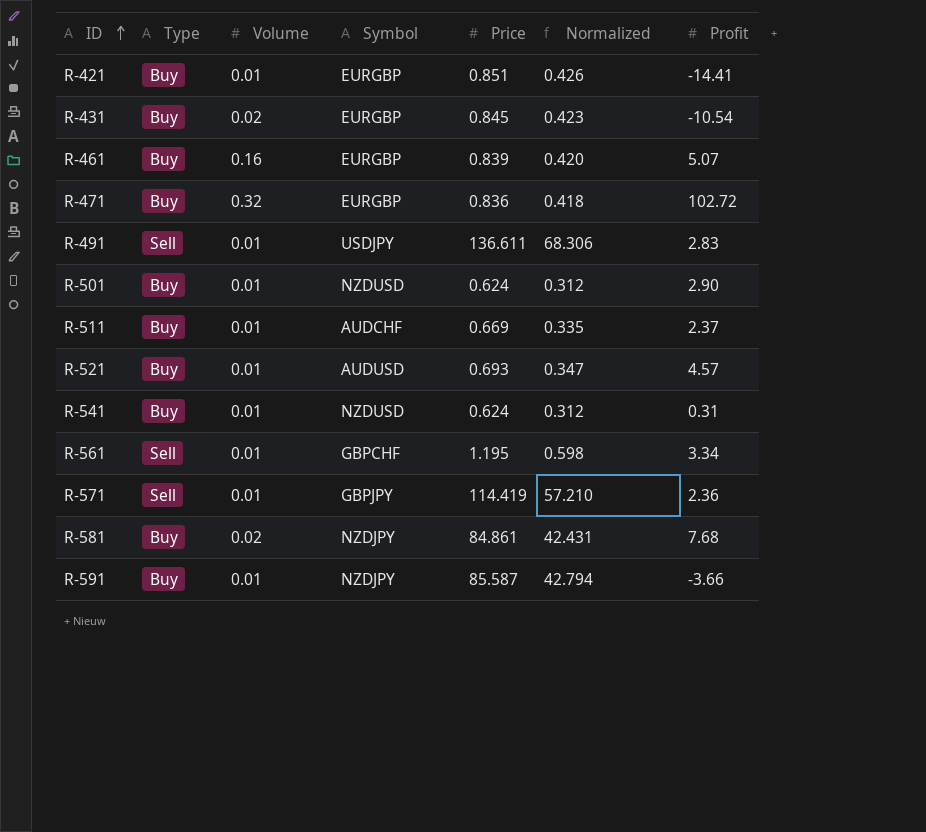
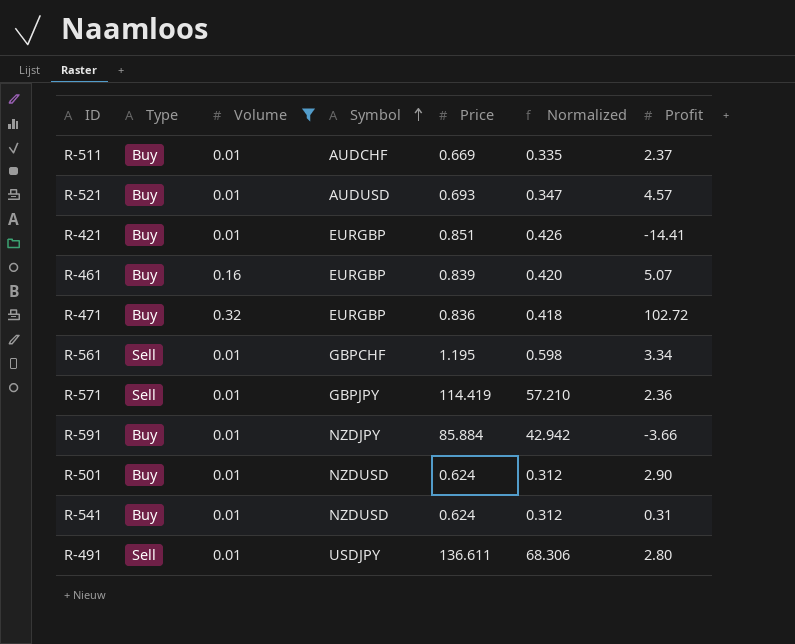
filter: none -> Volume != 0.02
row order: ID ascending -> Symbol ascending
R-591 | Price: 85.587 -> 85.884
R-591 | Normalized: 42.794 -> 42.942
R-491 | Profit: 2.83 -> 2.80

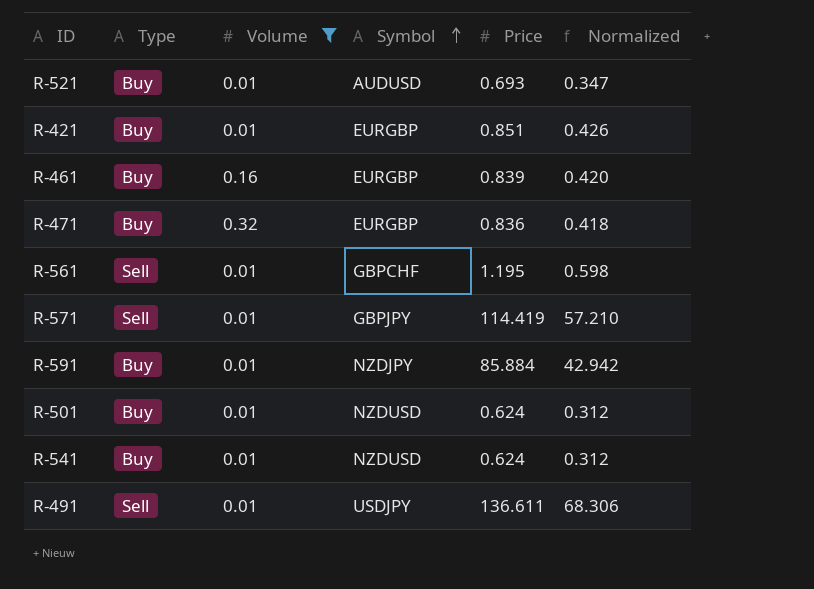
column Profit | position: 7 -> none
row R-511: Buy | 0.01 | AUDCHF | 0.669 | 0.335 | 2.37 -> none

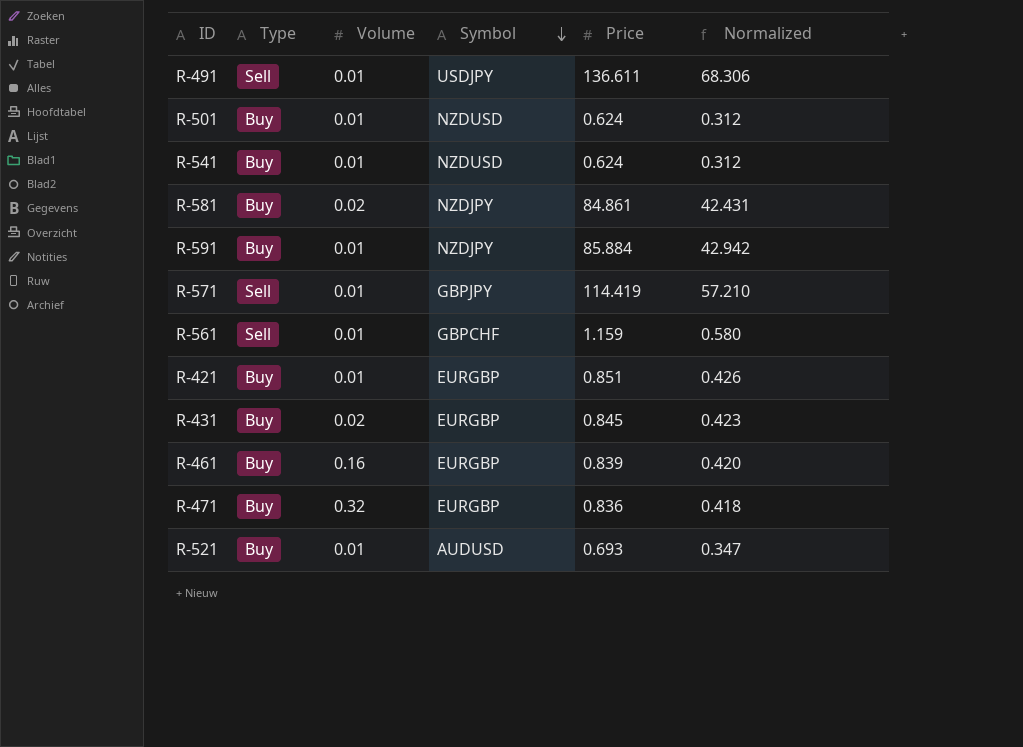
filter: Volume != 0.02 -> none
row order: Symbol ascending -> Symbol descending
R-561 | Price: 1.195 -> 1.159
R-561 | Normalized: 0.598 -> 0.580

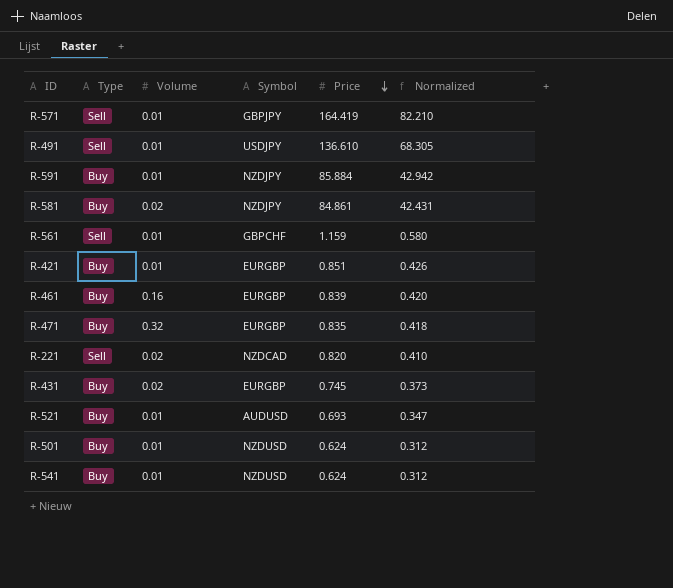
row order: Symbol descending -> Price descending
R-571 | Price: 114.419 -> 164.419
R-571 | Normalized: 57.210 -> 82.210
R-491 | Price: 136.611 -> 136.610
R-491 | Normalized: 68.306 -> 68.305
R-471 | Price: 0.836 -> 0.835
row R-221: none -> Sell | 0.02 | NZDCAD | 0.820 | 0.410
R-431 | Price: 0.845 -> 0.745
R-431 | Normalized: 0.423 -> 0.373

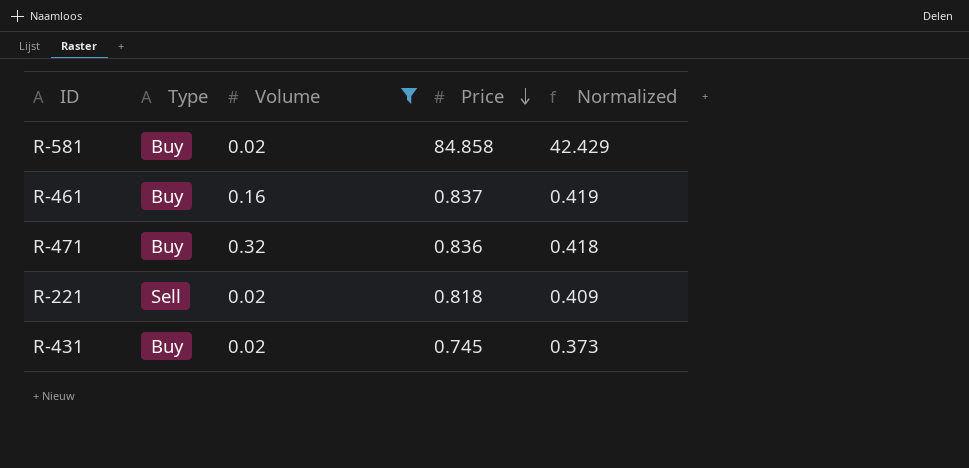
filter: none -> Volume != 0.01
column Symbol | position: 4 -> none
R-581 | Price: 84.861 -> 84.858
R-581 | Normalized: 42.431 -> 42.429
R-461 | Price: 0.839 -> 0.837
R-461 | Normalized: 0.420 -> 0.419
R-471 | Price: 0.835 -> 0.836
R-221 | Price: 0.820 -> 0.818
R-221 | Normalized: 0.410 -> 0.409

